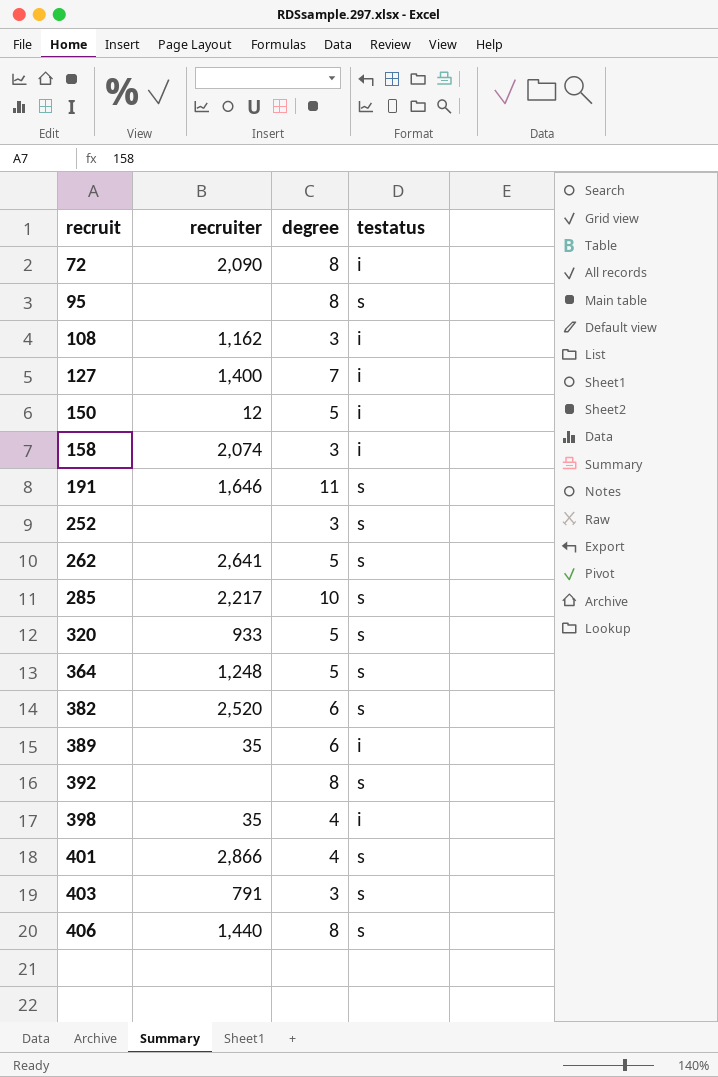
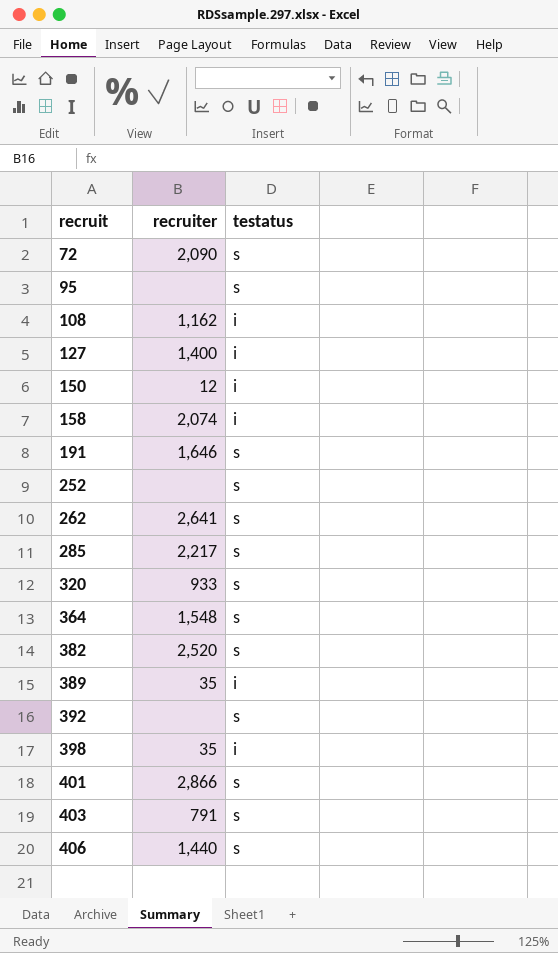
column degree | position: 3 -> none
72 | testatus: i -> s
364 | recruiter: 1,248 -> 1,548

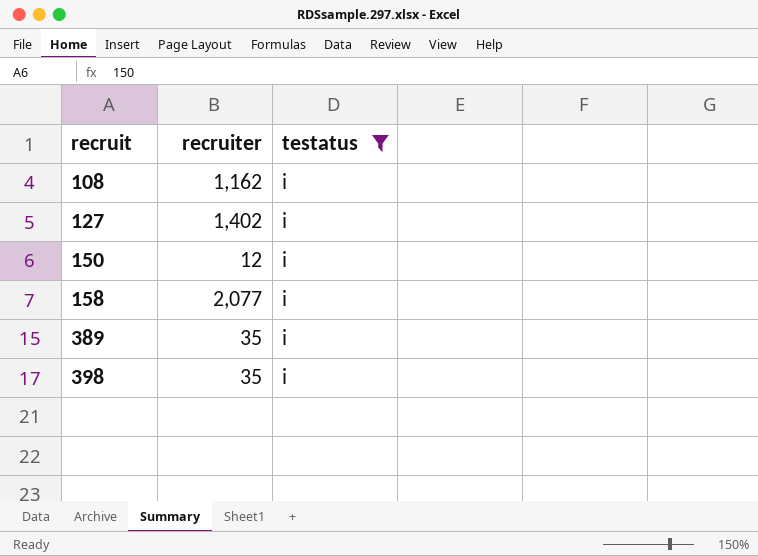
filter: none -> testatus = i
127 | recruiter: 1,400 -> 1,402
158 | recruiter: 2,074 -> 2,077

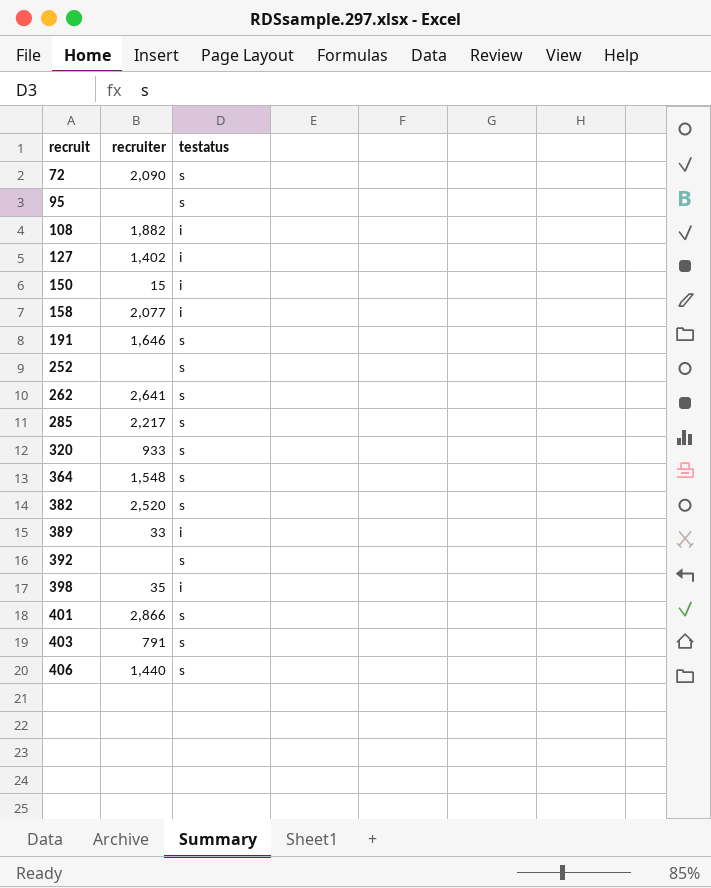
filter: testatus = i -> none
108 | recruiter: 1,162 -> 1,882
150 | recruiter: 12 -> 15
389 | recruiter: 35 -> 33

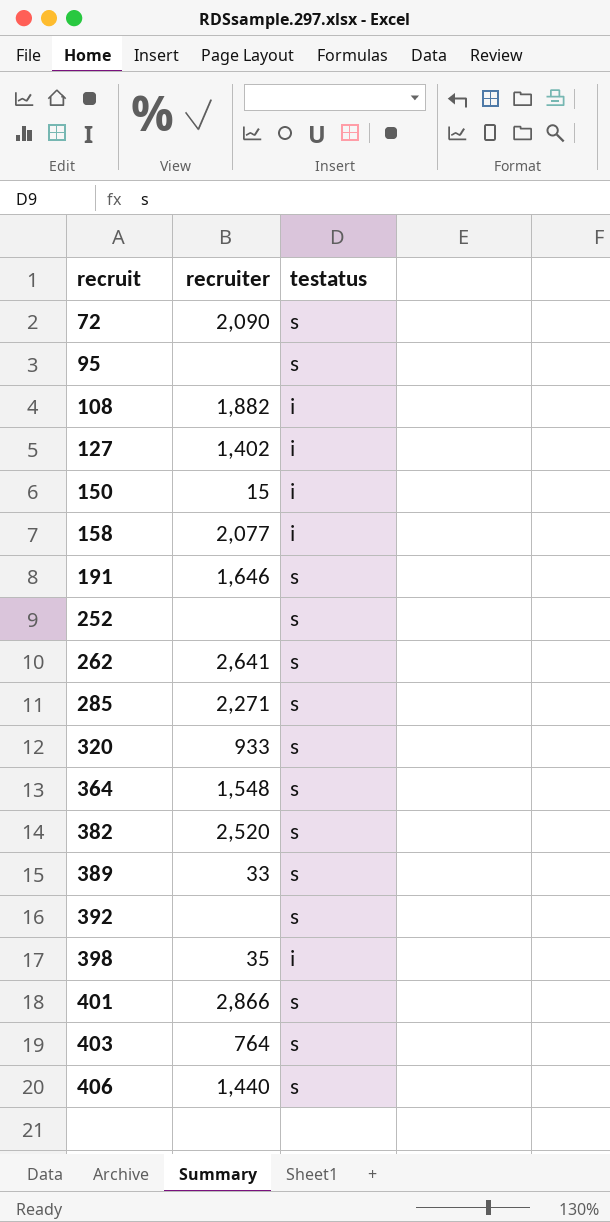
285 | recruiter: 2,217 -> 2,271
389 | testatus: i -> s
403 | recruiter: 791 -> 764

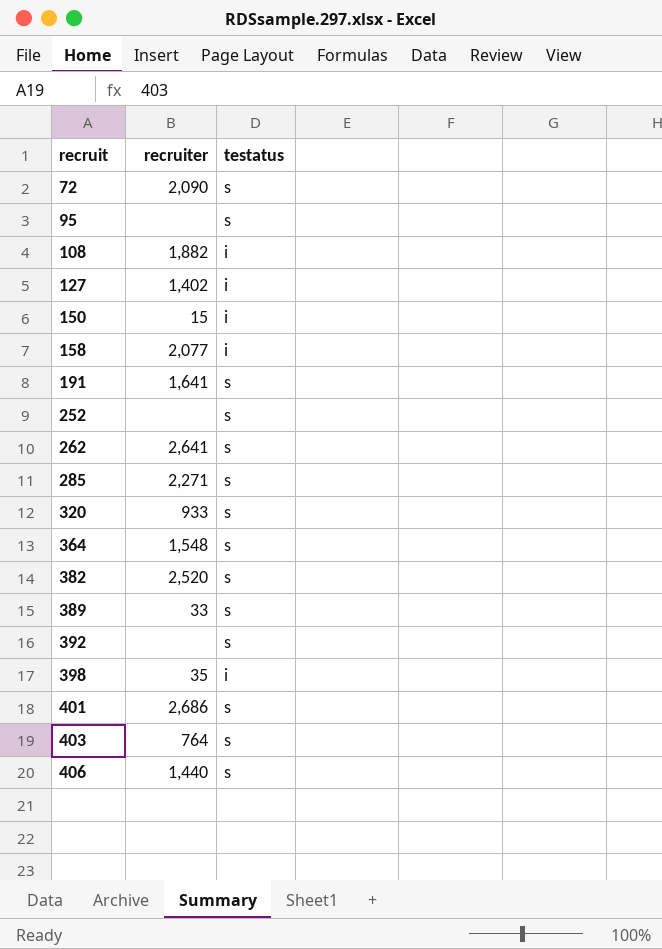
191 | recruiter: 1,646 -> 1,641
401 | recruiter: 2,866 -> 2,686

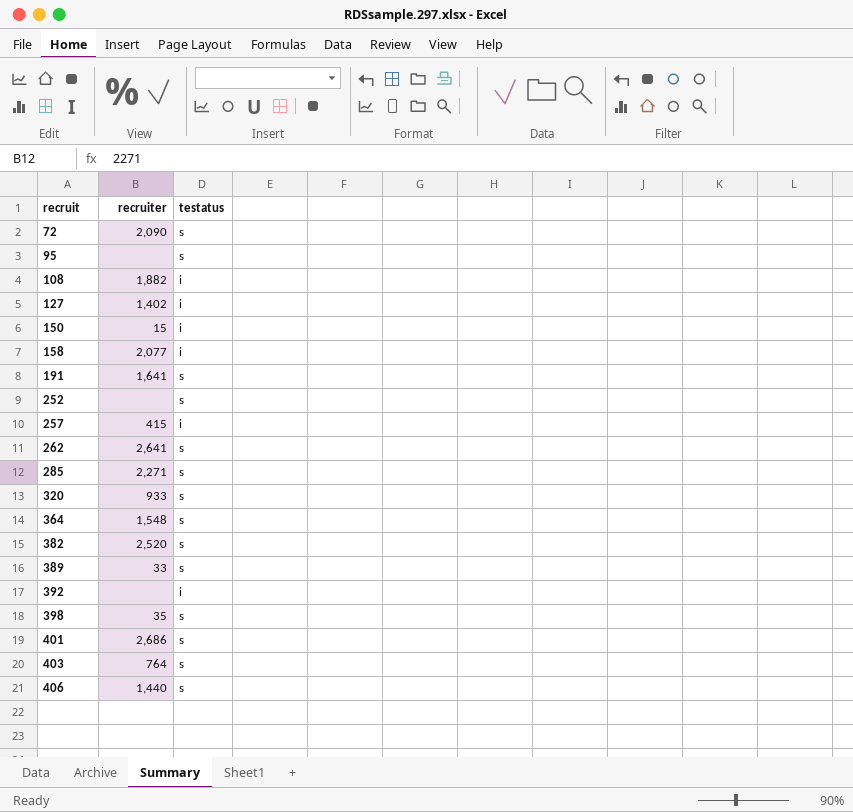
row 257: none -> 415 | i
392 | testatus: s -> i
398 | testatus: i -> s

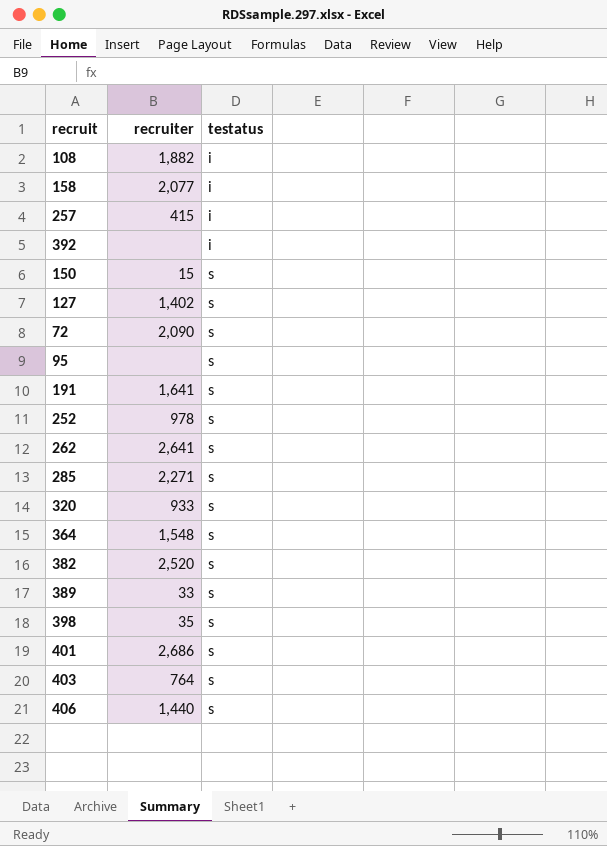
row order: recruit ascending -> testatus ascending
150 | testatus: i -> s
127 | testatus: i -> s
252 | recruiter: none -> 978

